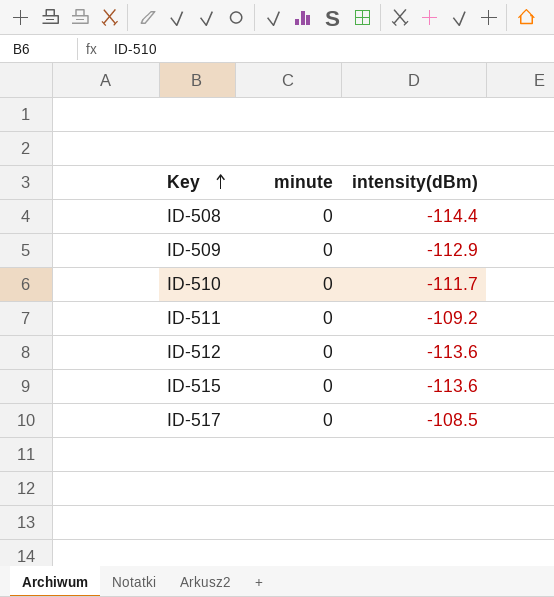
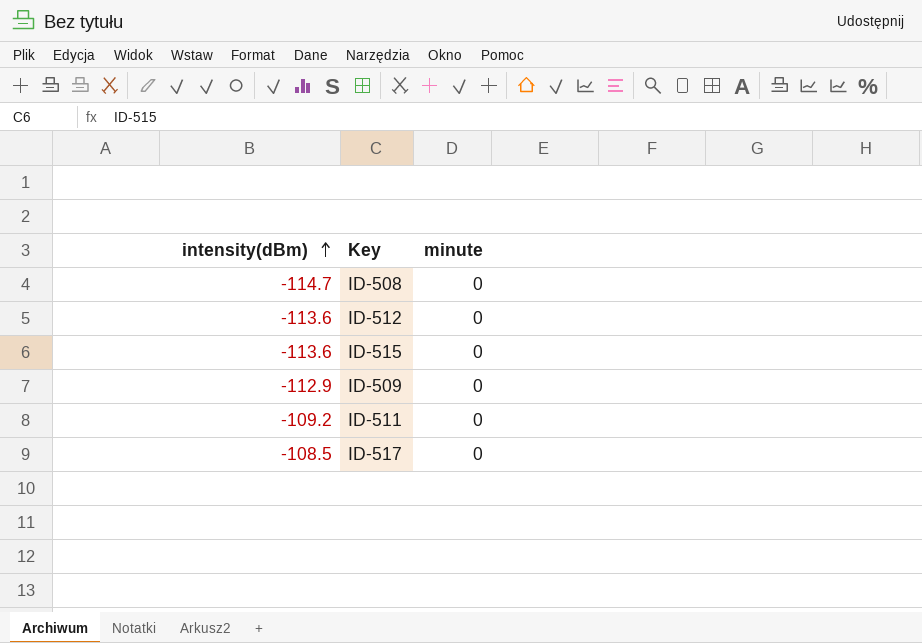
row order: Key ascending -> intensity(dBm) ascending
column intensity(dBm) | position: 3 -> 1
row ID-510: 0 | -111.7 -> none
ID-508 | intensity(dBm): -114.4 -> -114.7

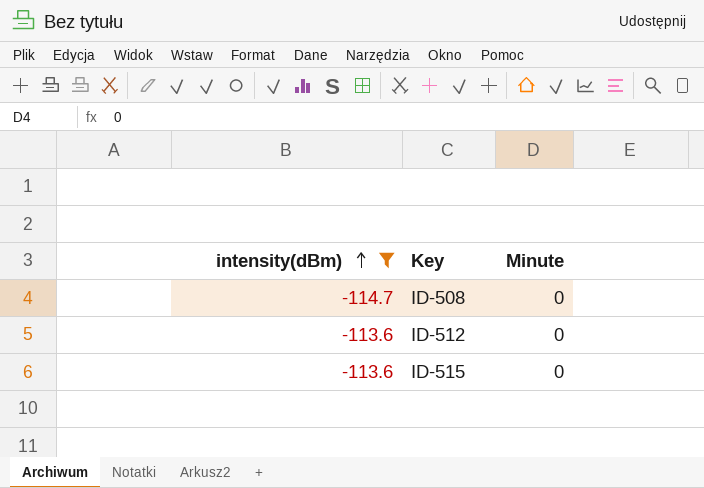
filter: none -> intensity(dBm) <= -113.6
column name: minute -> Minute

